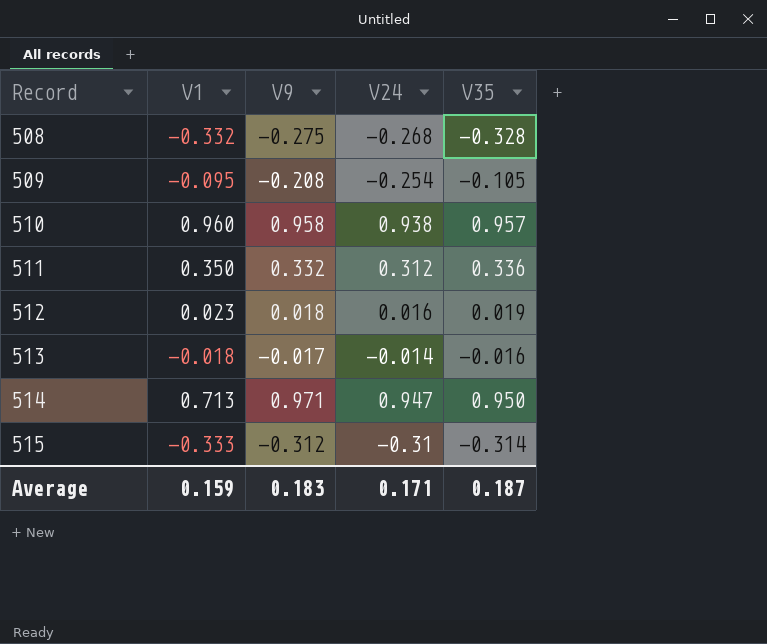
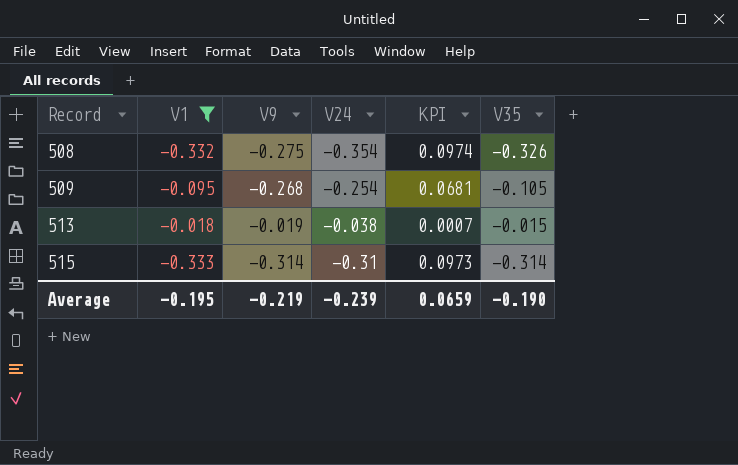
filter: none -> V1 <= -0.018
column KPI | formula: none -> [V9] * [V24]
508 | V24: -0.268 -> -0.354
508 | V35: -0.328 -> -0.326
509 | V9: -0.208 -> -0.268
513 | V9: -0.017 -> -0.019
513 | V24: -0.014 -> -0.038
513 | V35: -0.016 -> -0.015
515 | V9: -0.312 -> -0.314
Average | V1: 0.159 -> -0.195
Average | V9: 0.183 -> -0.219
Average | V24: 0.171 -> -0.239
Average | V35: 0.187 -> -0.190

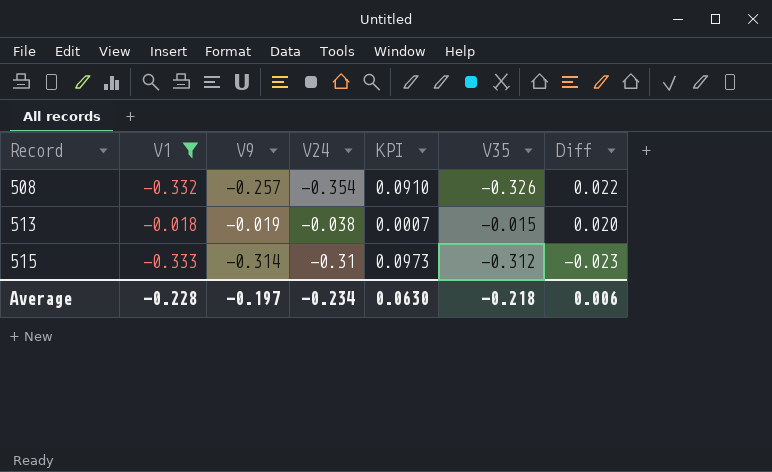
column Diff | formula: none -> [V1] - [V24]
row 509: -0.095 | -0.268 | -0.254 | 0.0681 | -0.105 -> none
508 | V9: -0.275 -> -0.257
508 | KPI: 0.0974 -> 0.0910
515 | V35: -0.314 -> -0.312
Average | V1: -0.195 -> -0.228
Average | V9: -0.219 -> -0.197
Average | V24: -0.239 -> -0.234
Average | KPI: 0.0659 -> 0.0630
Average | V35: -0.190 -> -0.218

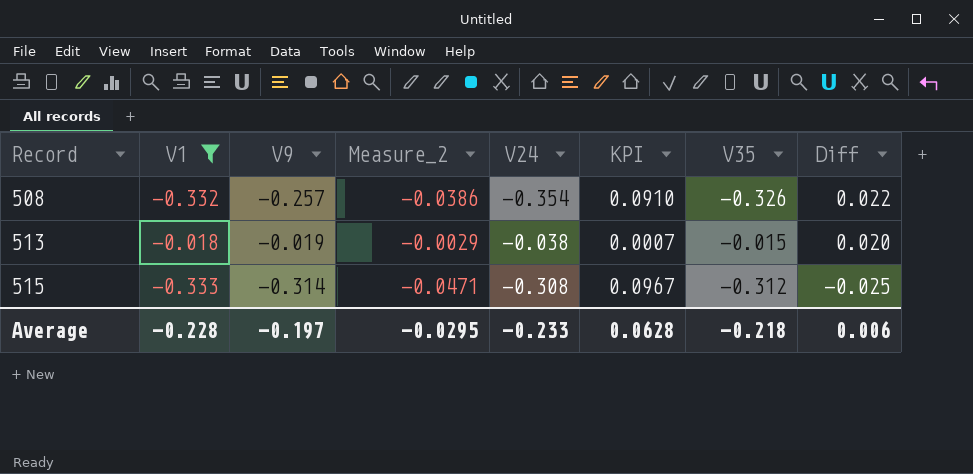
column Measure_2 | formula: none -> [V9] * 0.15
515 | V24: -0.31 -> -0.308
515 | KPI: 0.0973 -> 0.0967
515 | Diff: -0.023 -> -0.025
Average | V24: -0.234 -> -0.233
Average | KPI: 0.0630 -> 0.0628

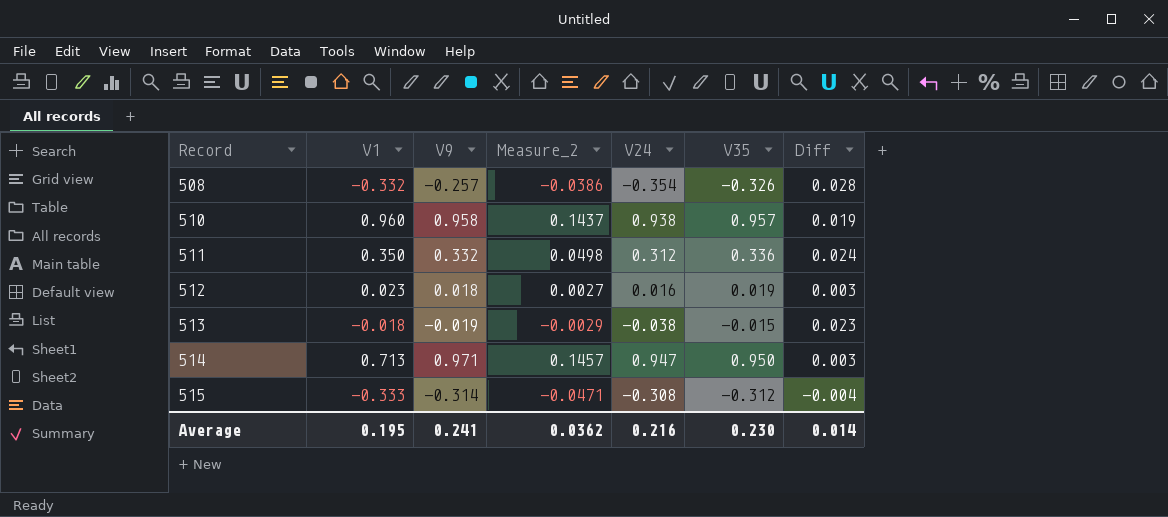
filter: V1 <= -0.018 -> none
column KPI | formula: [V9] * [V24] -> none
column Diff | formula: [V1] - [V24] -> [V35] - [V24]
Average | V1: -0.228 -> 0.195
Average | V9: -0.197 -> 0.241
Average | Measure_2: -0.0295 -> 0.0362
Average | V24: -0.233 -> 0.216
Average | V35: -0.218 -> 0.230
Average | Diff: 0.006 -> 0.014

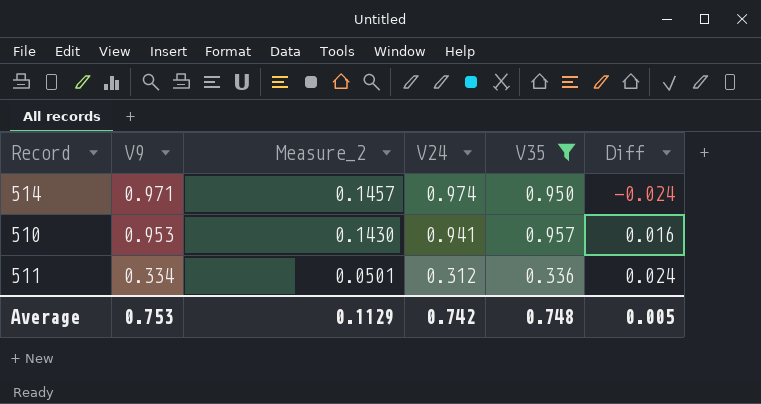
filter: none -> V35 >= 0.336
row order: Record ascending -> V9 descending
column V1 | position: 2 -> none
514 | V24: 0.947 -> 0.974
514 | Diff: 0.003 -> -0.024
510 | V9: 0.958 -> 0.953
510 | Measure_2: 0.1437 -> 0.1430
510 | V24: 0.938 -> 0.941
510 | Diff: 0.019 -> 0.016
511 | V9: 0.332 -> 0.334
511 | Measure_2: 0.0498 -> 0.0501
Average | V9: 0.241 -> 0.753
Average | Measure_2: 0.0362 -> 0.1129
Average | V24: 0.216 -> 0.742
Average | V35: 0.230 -> 0.748
Average | Diff: 0.014 -> 0.005

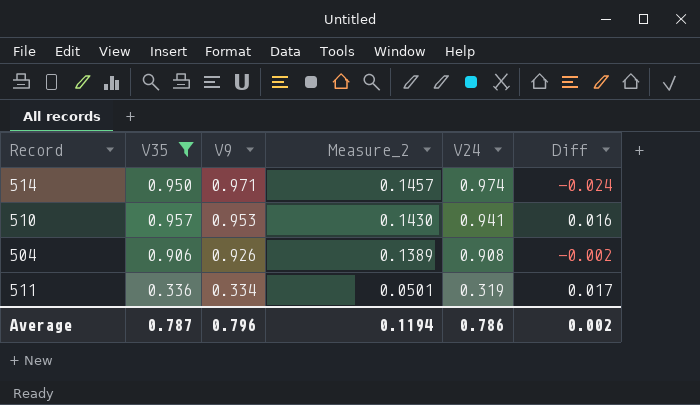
column V35 | position: 5 -> 2
row 504: none -> 0.906 | 0.926 | 0.1389 | 0.908 | -0.002
511 | V24: 0.312 -> 0.319
511 | Diff: 0.024 -> 0.017
Average | V35: 0.748 -> 0.787
Average | V9: 0.753 -> 0.796
Average | Measure_2: 0.1129 -> 0.1194
Average | V24: 0.742 -> 0.786
Average | Diff: 0.005 -> 0.002

